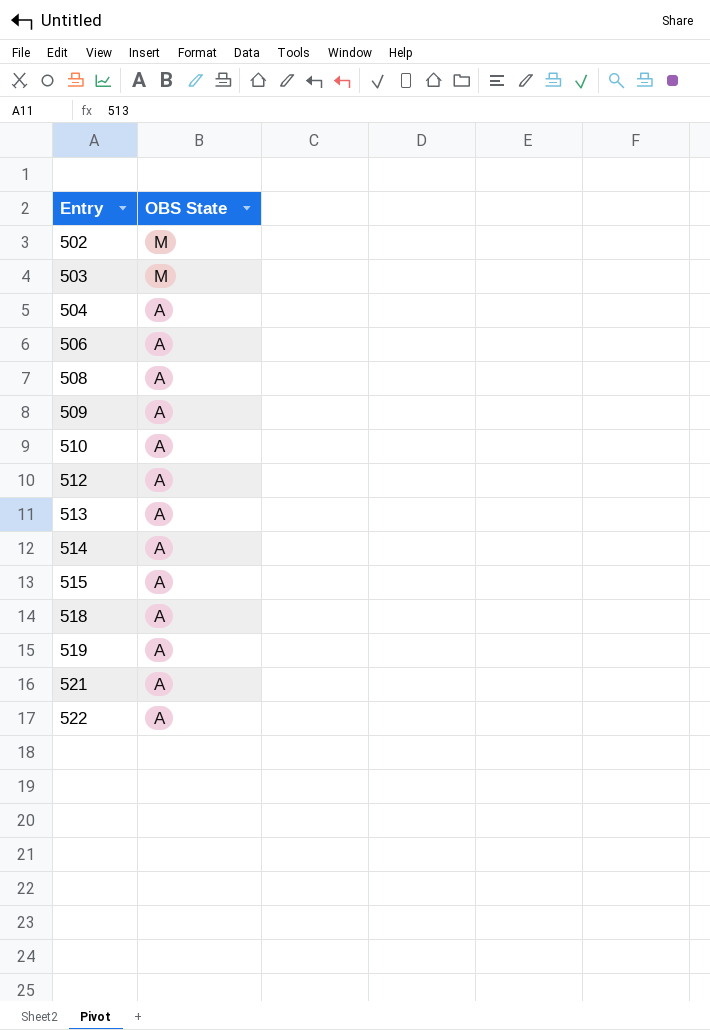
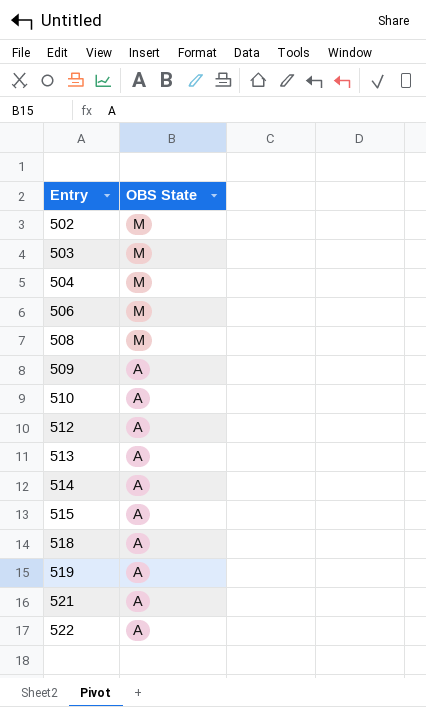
504 | OBS State: A -> M
506 | OBS State: A -> M
508 | OBS State: A -> M

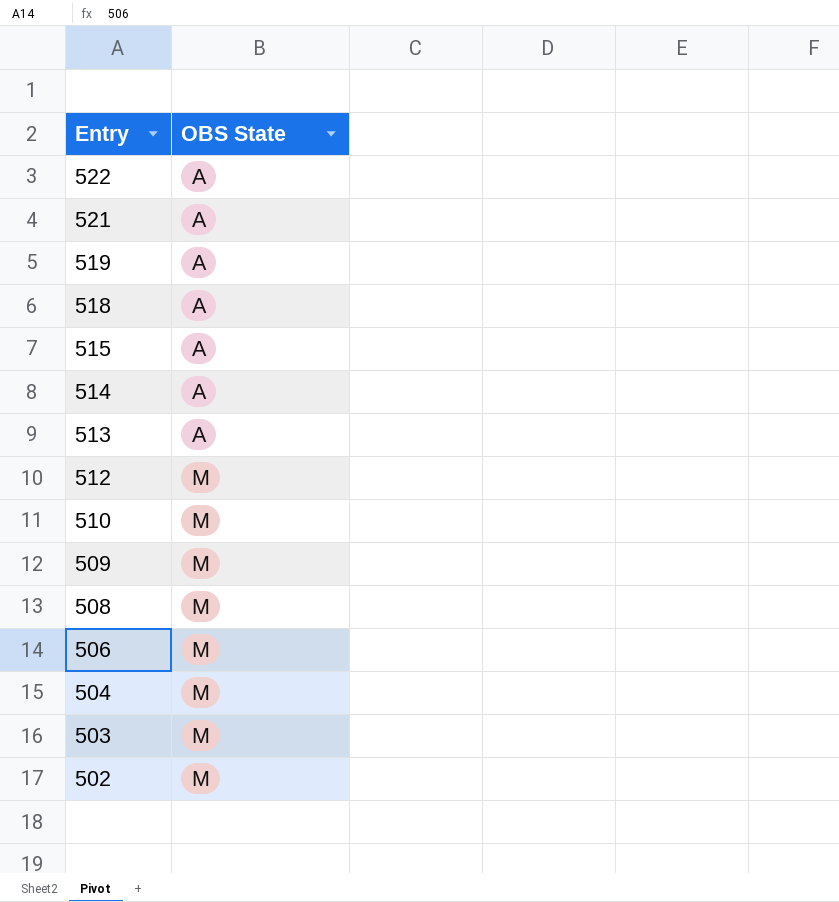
row order: Entry ascending -> Entry descending
512 | OBS State: A -> M
510 | OBS State: A -> M
509 | OBS State: A -> M

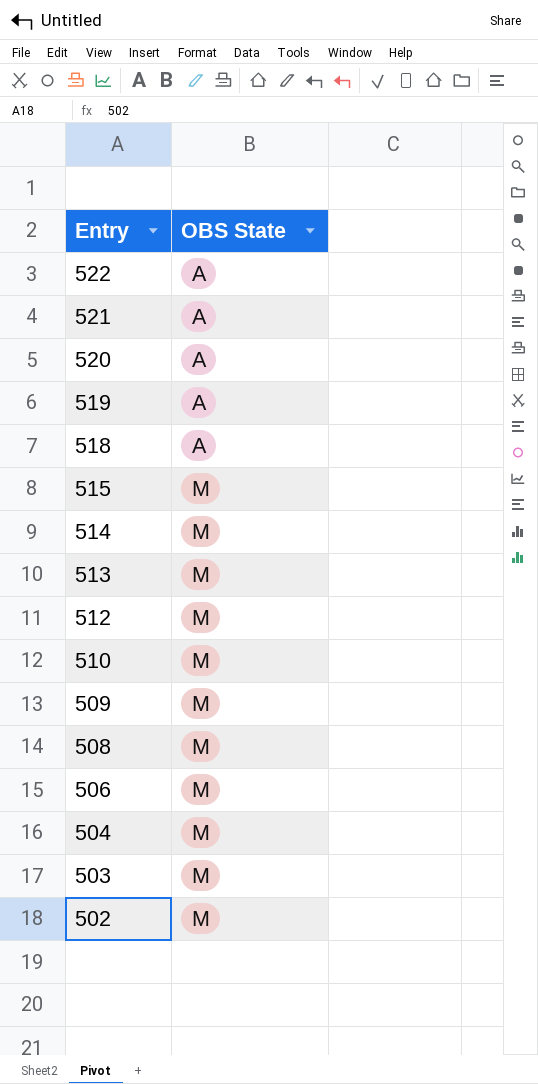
row 520: none -> A
515 | OBS State: A -> M
514 | OBS State: A -> M
513 | OBS State: A -> M

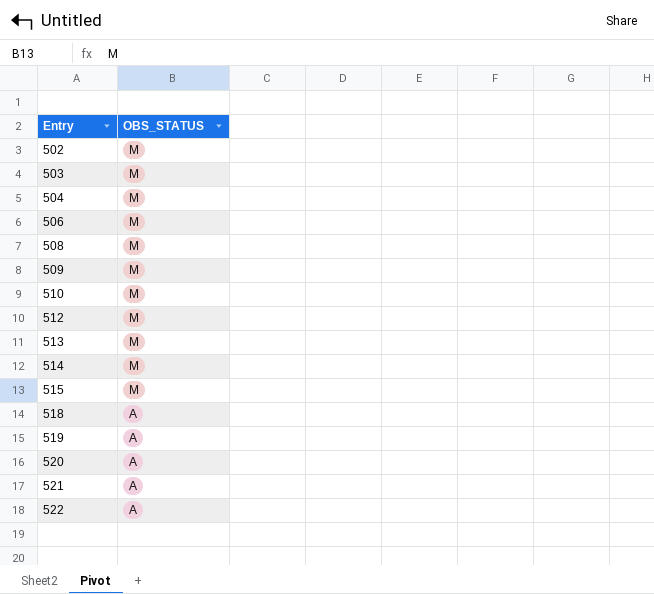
row order: Entry descending -> Entry ascending
column name: OBS State -> OBS_STATUS

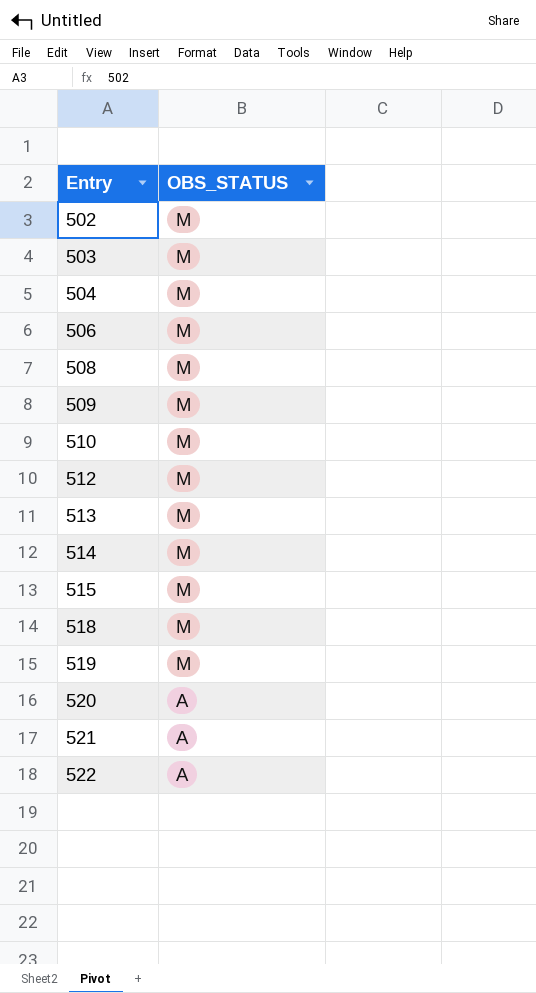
518 | OBS_STATUS: A -> M
519 | OBS_STATUS: A -> M

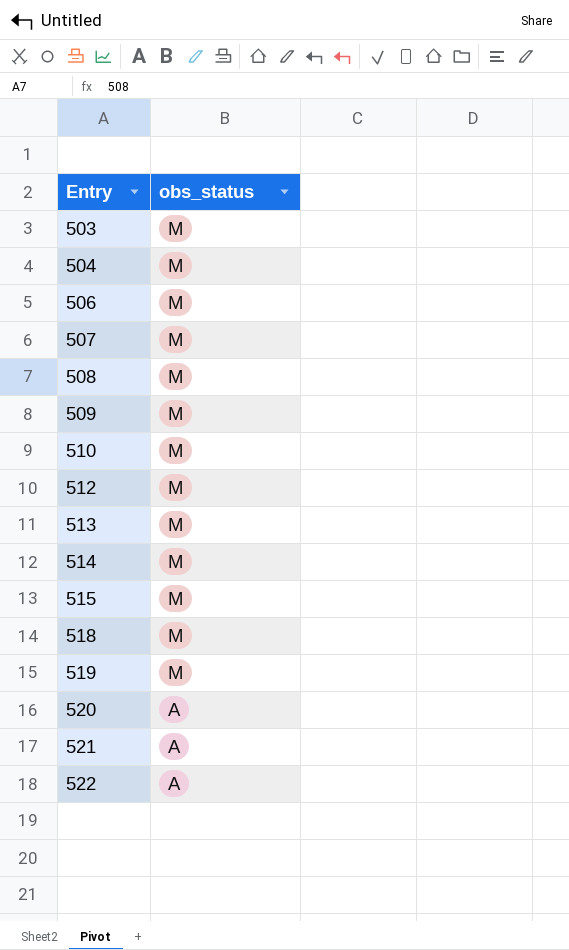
column name: OBS_STATUS -> obs_status
row 502: M -> none
row 507: none -> M

